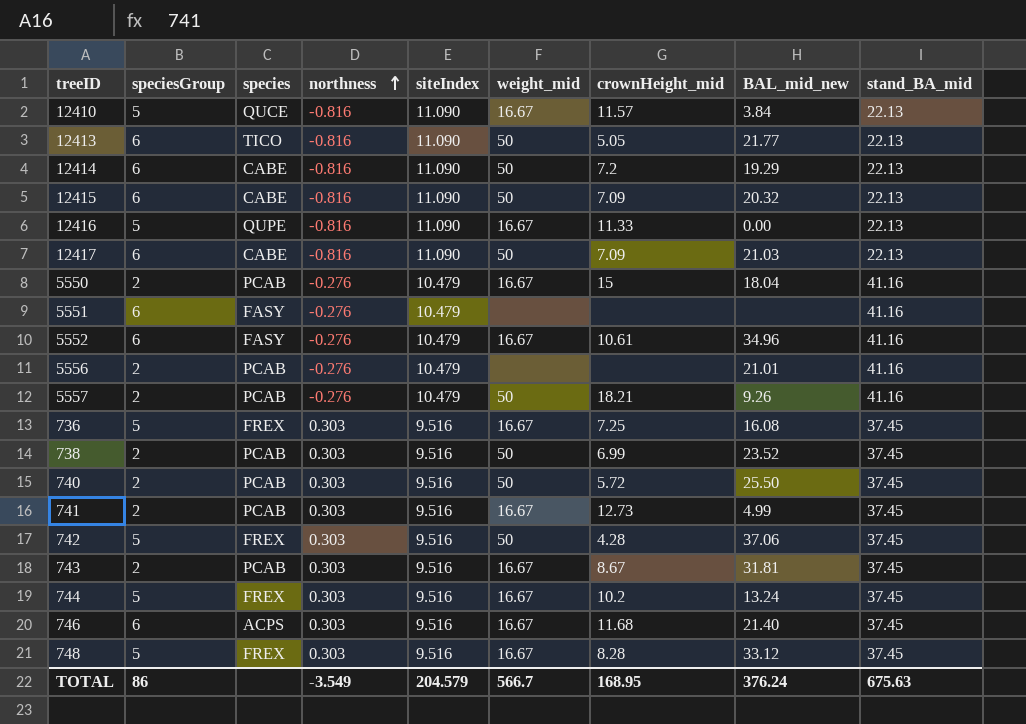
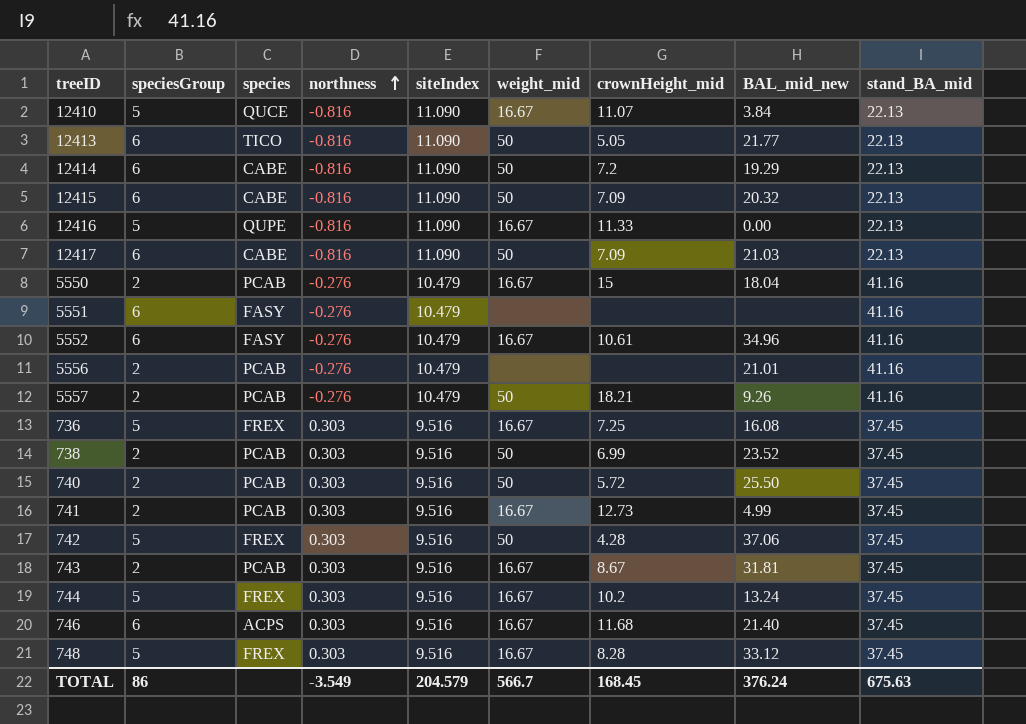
12410 | crownHeight_mid: 11.57 -> 11.07
TOTAL | crownHeight_mid: 168.95 -> 168.45

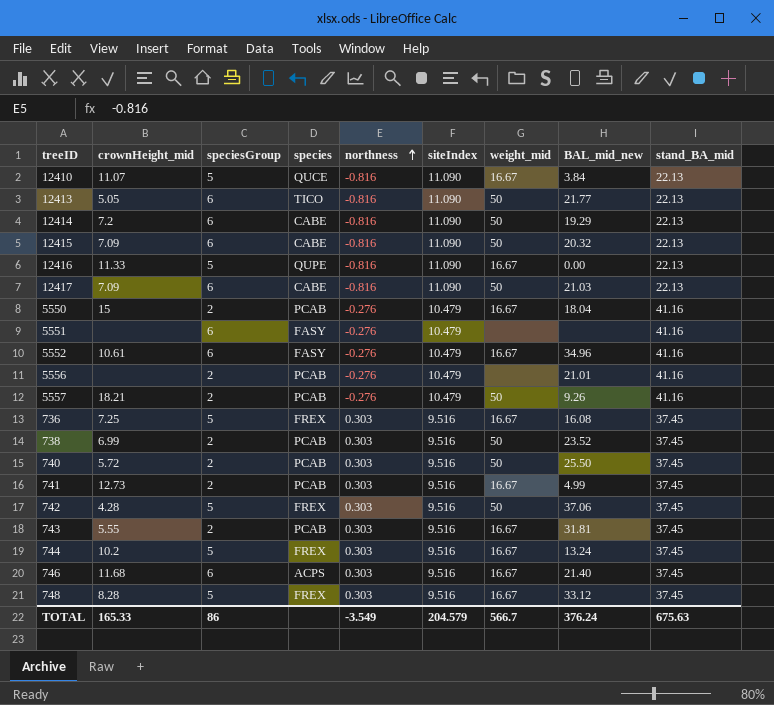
column crownHeight_mid | position: 7 -> 2
743 | crownHeight_mid: 8.67 -> 5.55
TOTAL | crownHeight_mid: 168.45 -> 165.33

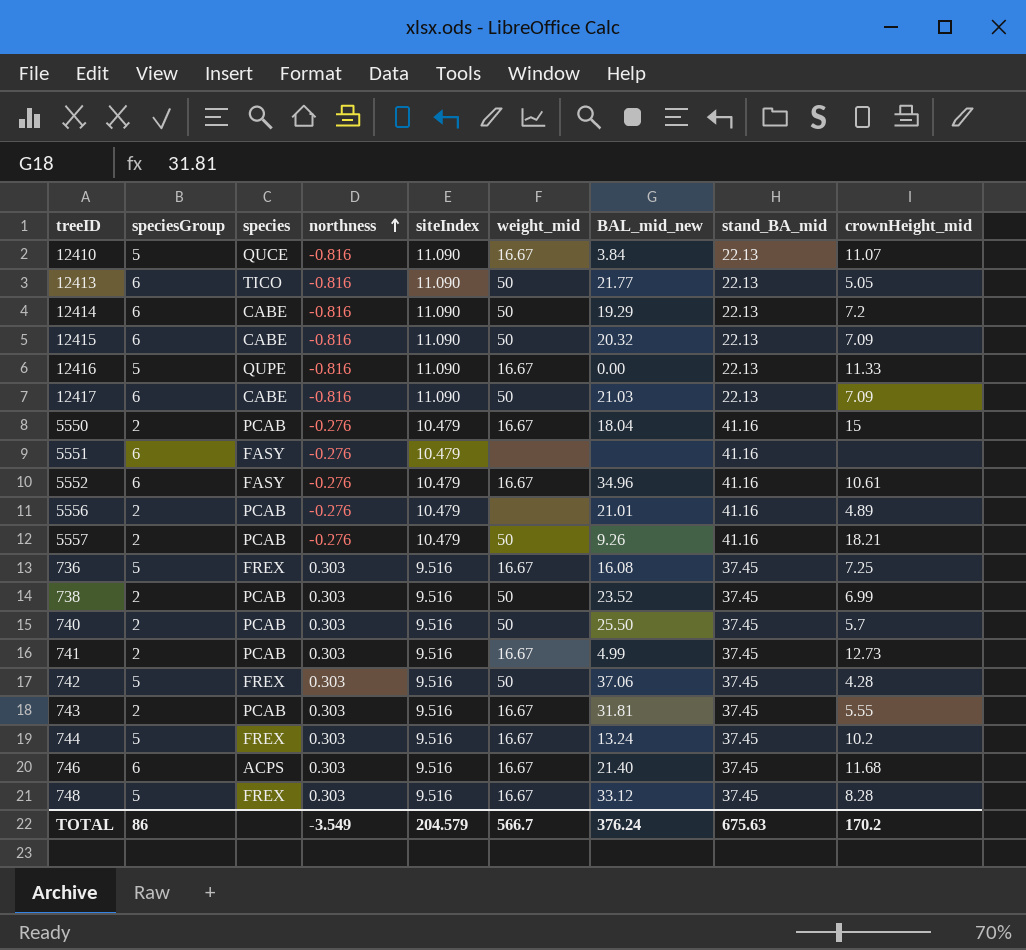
column crownHeight_mid | position: 2 -> 9
5556 | crownHeight_mid: none -> 4.89
740 | crownHeight_mid: 5.72 -> 5.7
TOTAL | crownHeight_mid: 165.33 -> 170.2

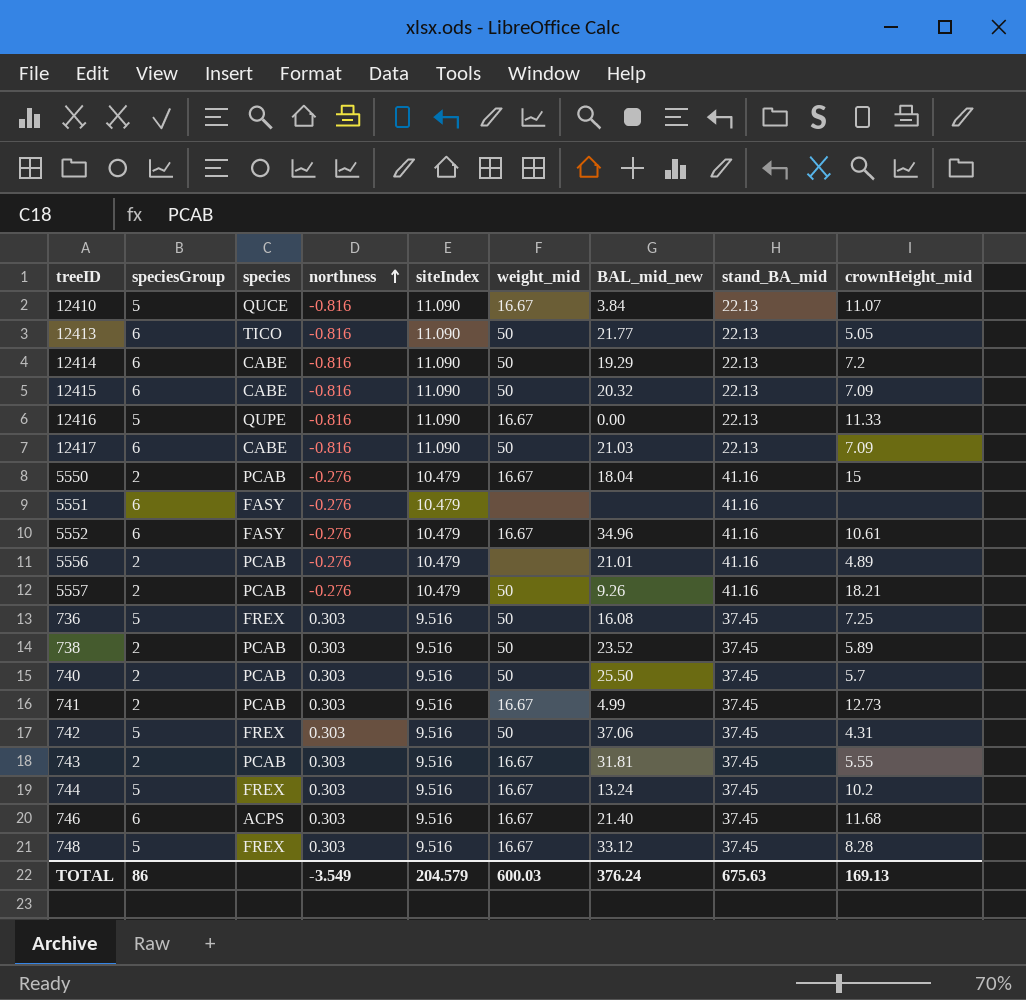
736 | weight_mid: 16.67 -> 50
738 | crownHeight_mid: 6.99 -> 5.89
742 | crownHeight_mid: 4.28 -> 4.31
TOTAL | weight_mid: 566.7 -> 600.03
TOTAL | crownHeight_mid: 170.2 -> 169.13

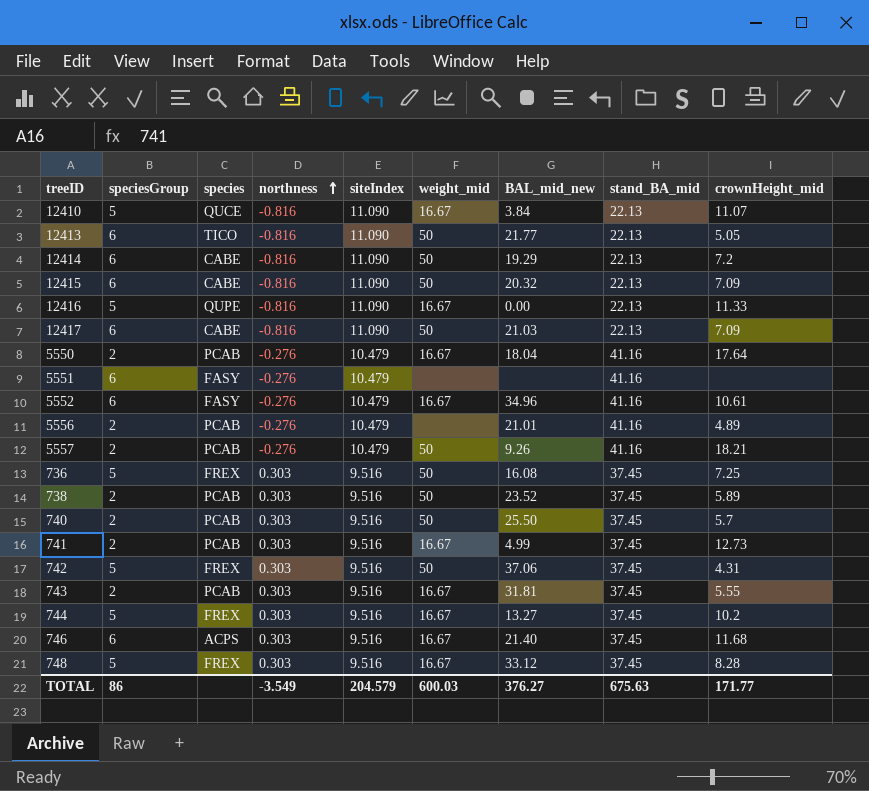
5550 | crownHeight_mid: 15 -> 17.64
744 | BAL_mid_new: 13.24 -> 13.27
TOTAL | BAL_mid_new: 376.24 -> 376.27
TOTAL | crownHeight_mid: 169.13 -> 171.77

